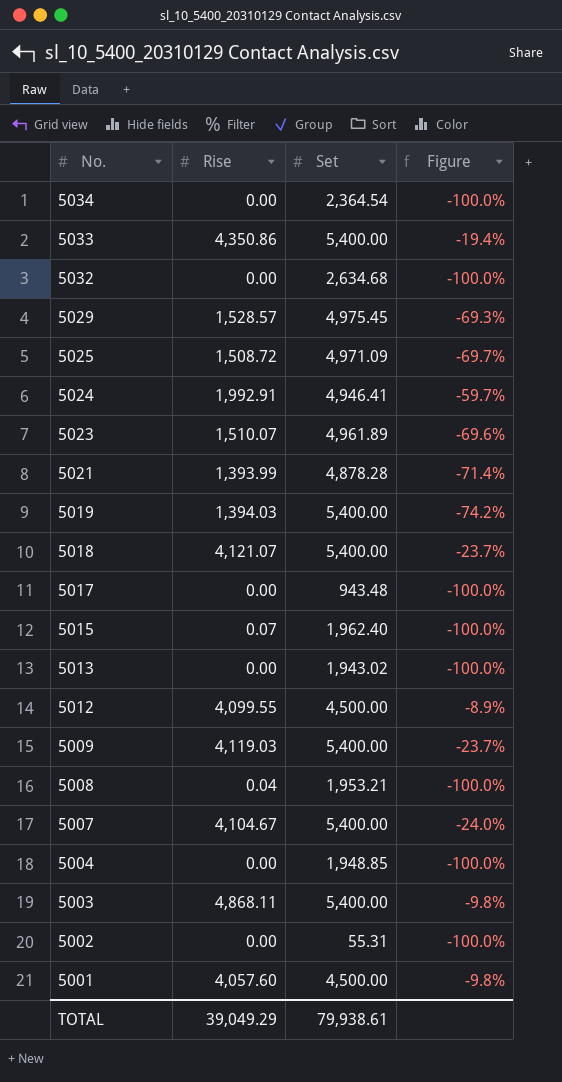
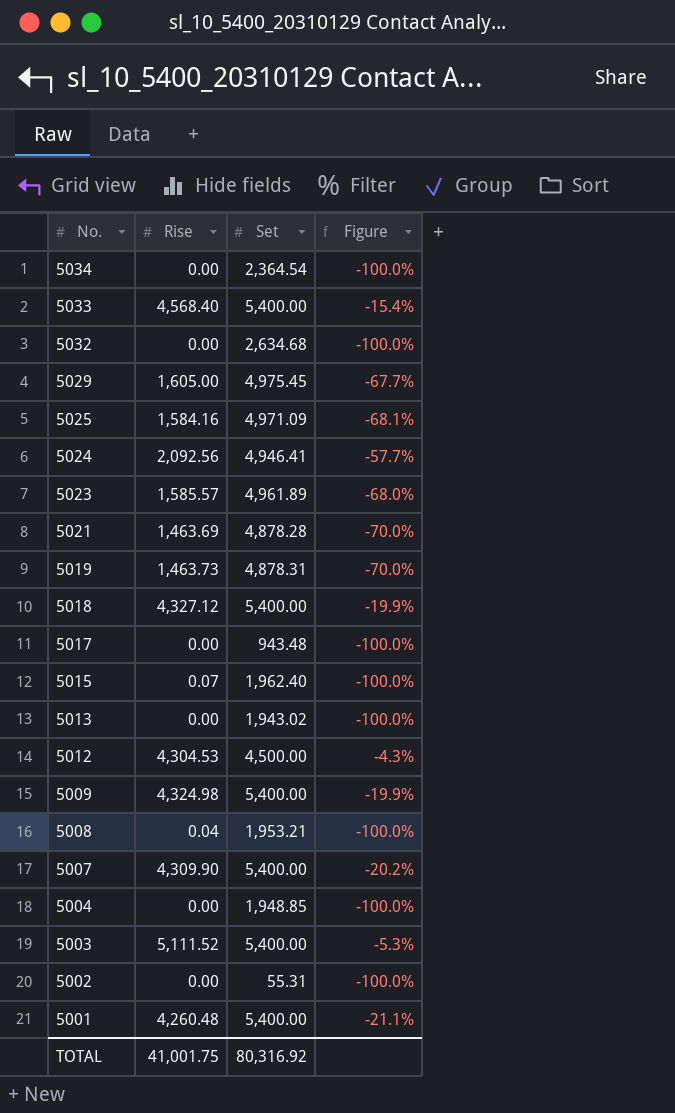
5033 | Rise: 4,350.86 -> 4,568.40
5033 | Figure: -19.4% -> -15.4%
5029 | Rise: 1,528.57 -> 1,605.00
5029 | Figure: -69.3% -> -67.7%
5025 | Rise: 1,508.72 -> 1,584.16
5025 | Figure: -69.7% -> -68.1%
5024 | Rise: 1,992.91 -> 2,092.56
5024 | Figure: -59.7% -> -57.7%
5023 | Rise: 1,510.07 -> 1,585.57
5023 | Figure: -69.6% -> -68.0%
5021 | Rise: 1,393.99 -> 1,463.69
5021 | Figure: -71.4% -> -70.0%
5019 | Rise: 1,394.03 -> 1,463.73
5019 | Set: 5,400.00 -> 4,878.31
5019 | Figure: -74.2% -> -70.0%
5018 | Rise: 4,121.07 -> 4,327.12
5018 | Figure: -23.7% -> -19.9%
5012 | Rise: 4,099.55 -> 4,304.53
5012 | Figure: -8.9% -> -4.3%
5009 | Rise: 4,119.03 -> 4,324.98
5009 | Figure: -23.7% -> -19.9%
5007 | Rise: 4,104.67 -> 4,309.90
5007 | Figure: -24.0% -> -20.2%
5003 | Rise: 4,868.11 -> 5,111.52
5003 | Figure: -9.8% -> -5.3%
5001 | Rise: 4,057.60 -> 4,260.48
5001 | Set: 4,500.00 -> 5,400.00
5001 | Figure: -9.8% -> -21.1%
TOTAL | Rise: 39,049.29 -> 41,001.75
TOTAL | Set: 79,938.61 -> 80,316.92

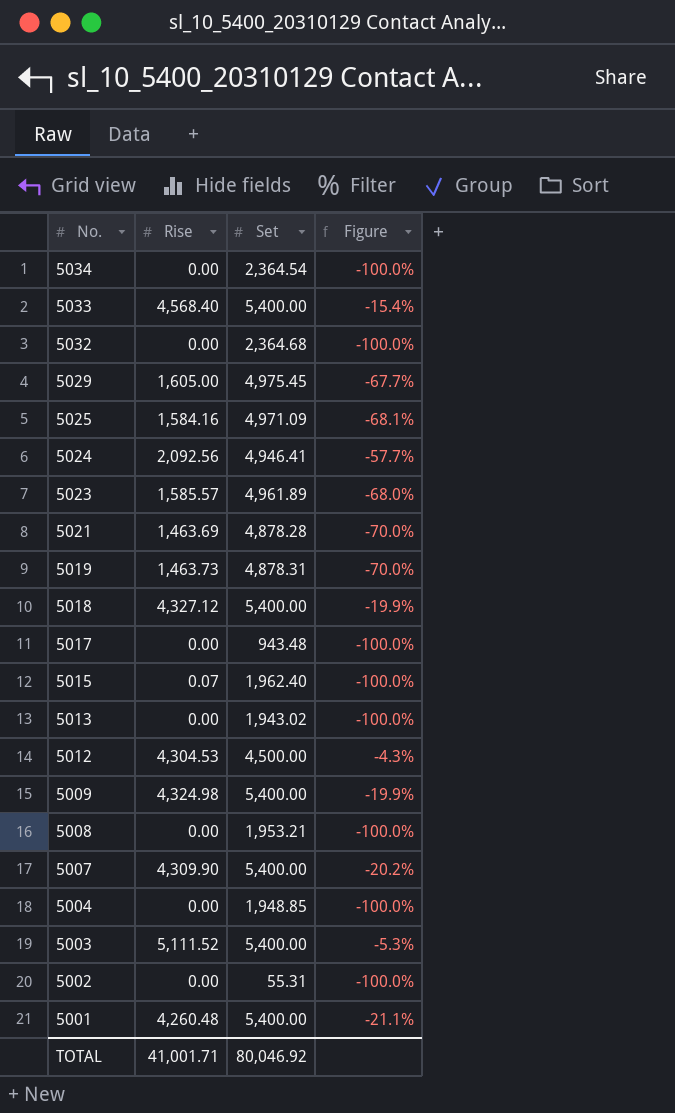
5032 | Set: 2,634.68 -> 2,364.68
5008 | Rise: 0.04 -> 0.00
TOTAL | Rise: 41,001.75 -> 41,001.71
TOTAL | Set: 80,316.92 -> 80,046.92

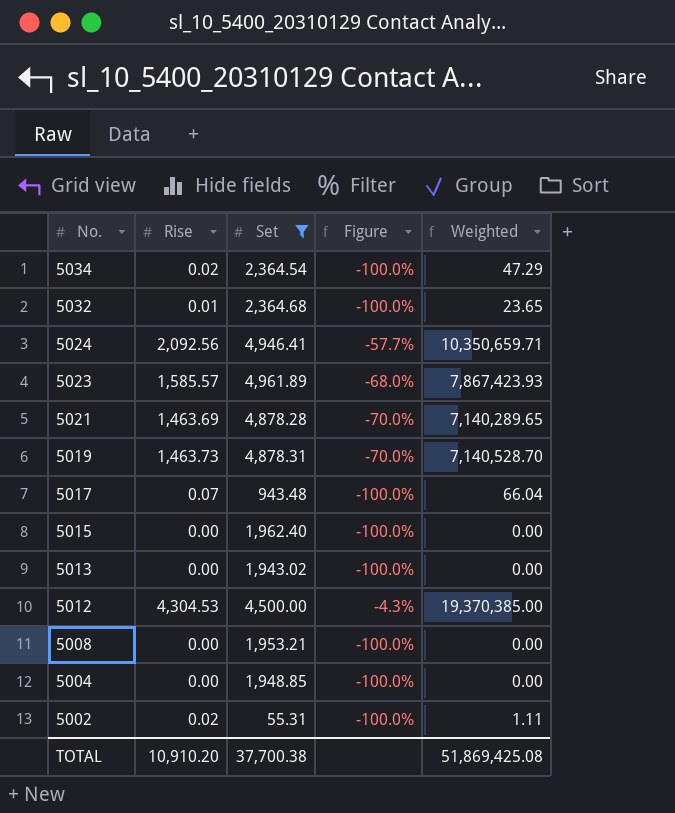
filter: none -> Set <= 4,961.89
column Weighted | formula: none -> [Rise] * [Set]
5034 | Rise: 0.00 -> 0.02
5032 | Rise: 0.00 -> 0.01
5017 | Rise: 0.00 -> 0.07
5015 | Rise: 0.07 -> 0.00
5002 | Rise: 0.00 -> 0.02
TOTAL | Rise: 41,001.71 -> 10,910.20
TOTAL | Set: 80,046.92 -> 37,700.38

